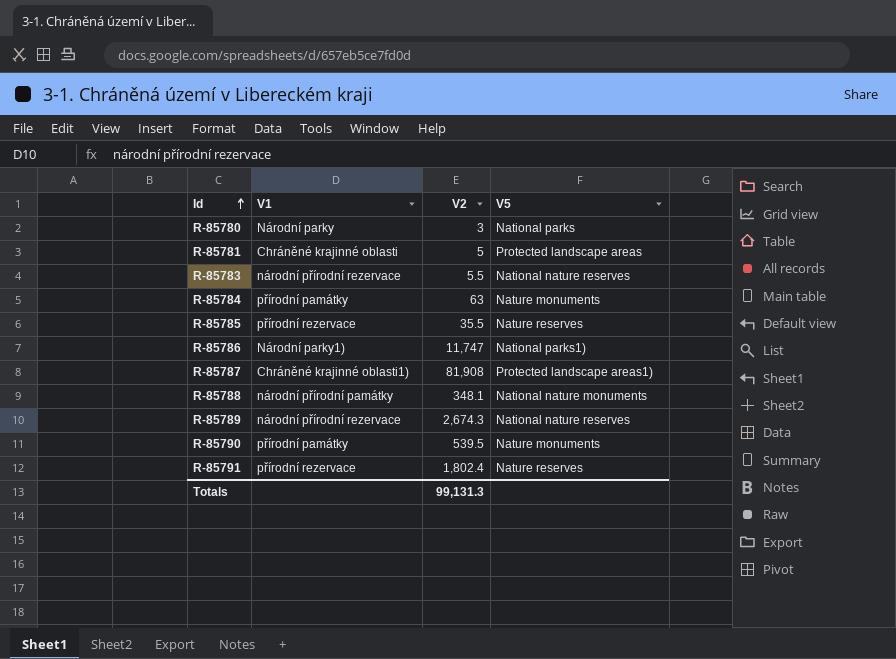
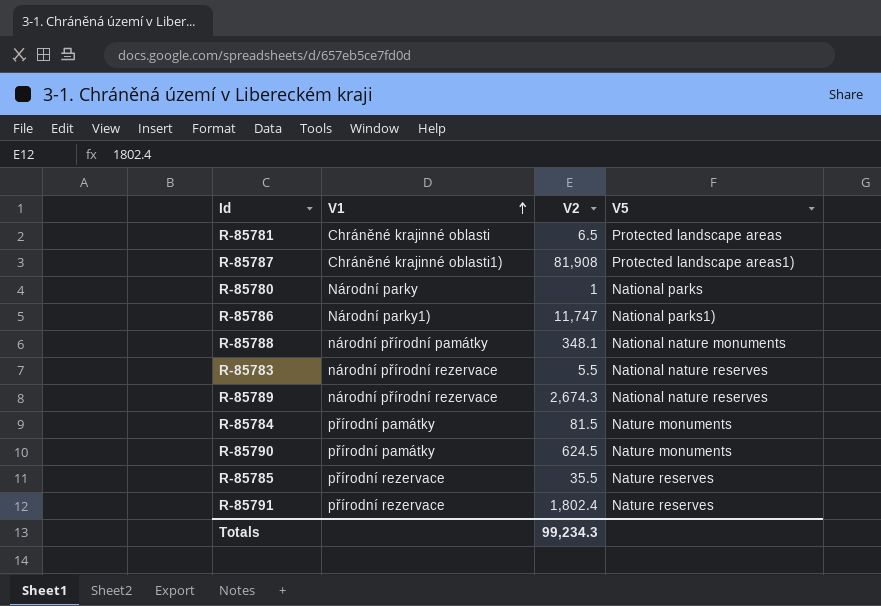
row order: Id ascending -> V1 ascending
R-85781 | V2: 5 -> 6.5
R-85780 | V2: 3 -> 1
R-85784 | V2: 63 -> 81.5
R-85790 | V2: 539.5 -> 624.5
Totals | V2: 99,131.3 -> 99,234.3

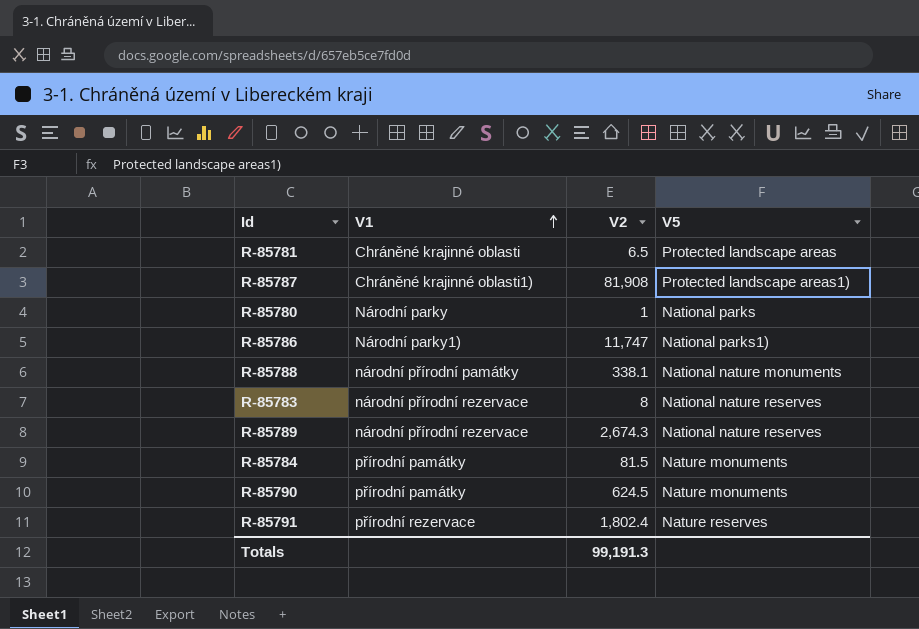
row R-85785: přírodní rezervace | 35.5 | Nature reserves -> none
R-85788 | V2: 348.1 -> 338.1
R-85783 | V2: 5.5 -> 8
Totals | V2: 99,234.3 -> 99,191.3

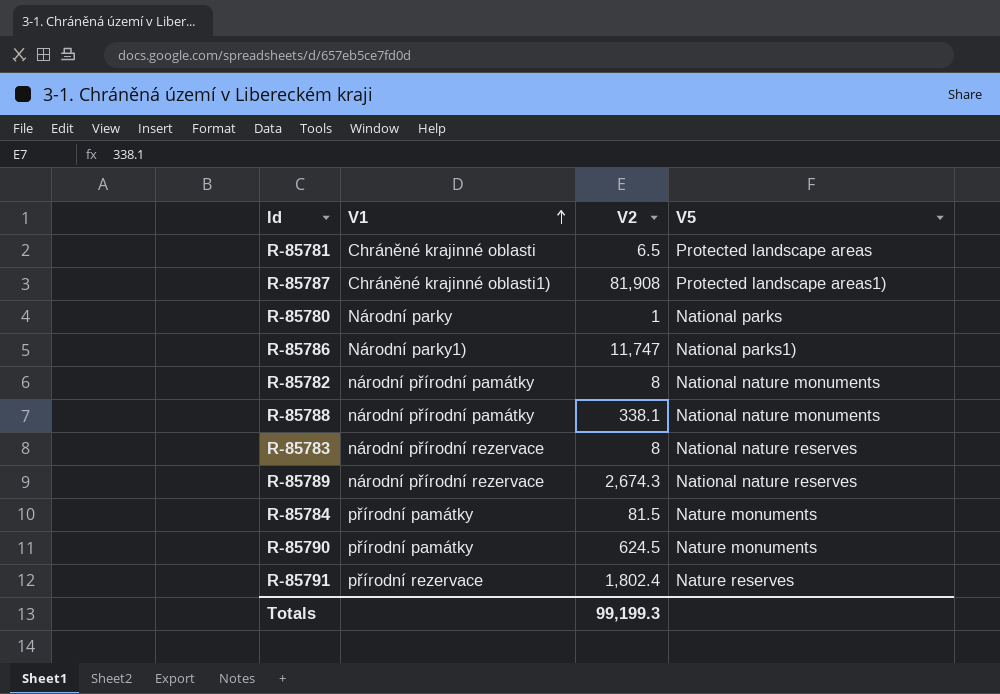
row R-85782: none -> národní přírodní památky | 8 | National nature monuments
Totals | V2: 99,191.3 -> 99,199.3

